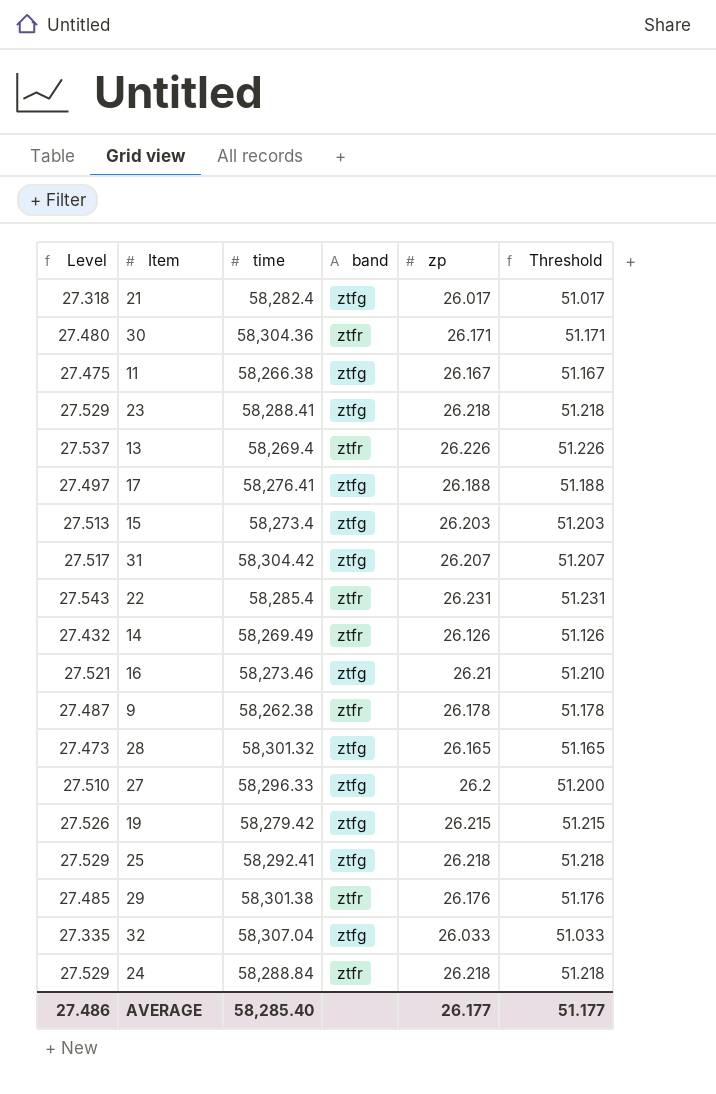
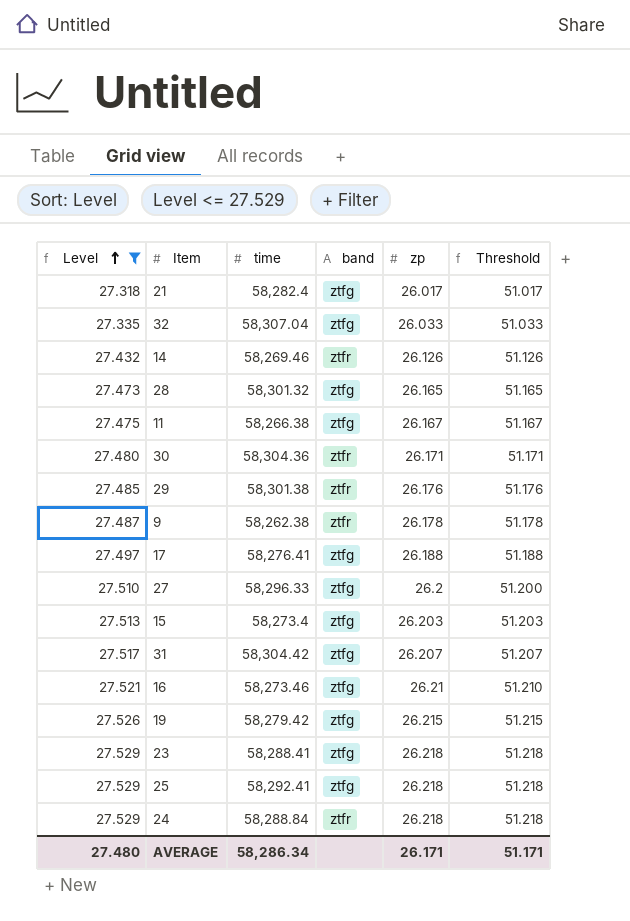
filter: none -> Level <= 27.529
row order: none -> Level ascending
14 | time: 58,269.49 -> 58,269.46
AVERAGE | Level: 27.486 -> 27.480
AVERAGE | time: 58,285.40 -> 58,286.34
AVERAGE | zp: 26.177 -> 26.171
AVERAGE | Threshold: 51.177 -> 51.171

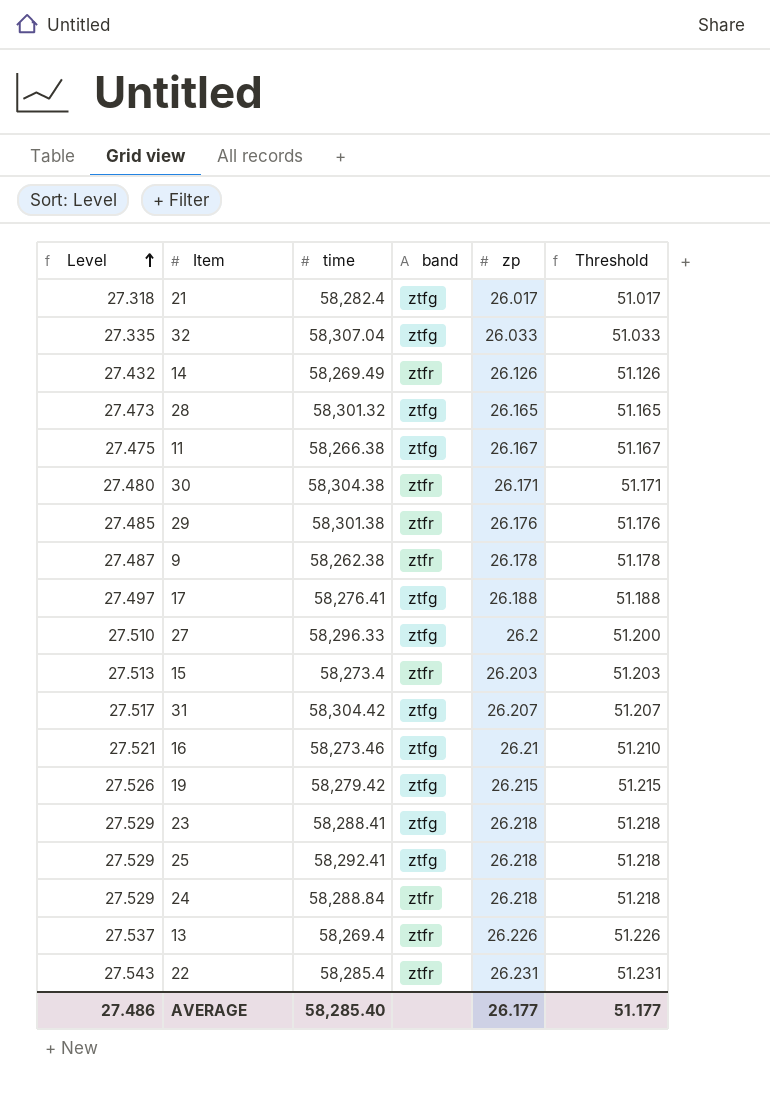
filter: Level <= 27.529 -> none
14 | time: 58,269.46 -> 58,269.49
30 | time: 58,304.36 -> 58,304.38
15 | band: ztfg -> ztfr
AVERAGE | Level: 27.480 -> 27.486
AVERAGE | time: 58,286.34 -> 58,285.40
AVERAGE | zp: 26.171 -> 26.177
AVERAGE | Threshold: 51.171 -> 51.177

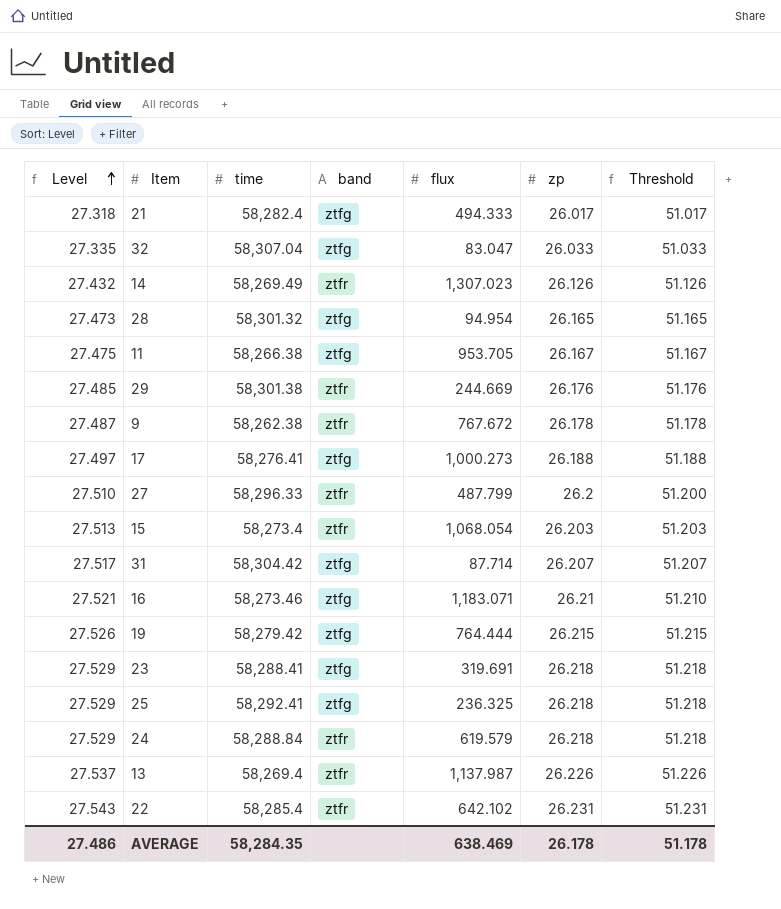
column flux | position: none -> 5
row 30: 27.480 | 58,304.38 | ztfr | 26.171 | 51.171 -> none
27 | band: ztfg -> ztfr
AVERAGE | time: 58,285.40 -> 58,284.35
AVERAGE | zp: 26.177 -> 26.178
AVERAGE | Threshold: 51.177 -> 51.178

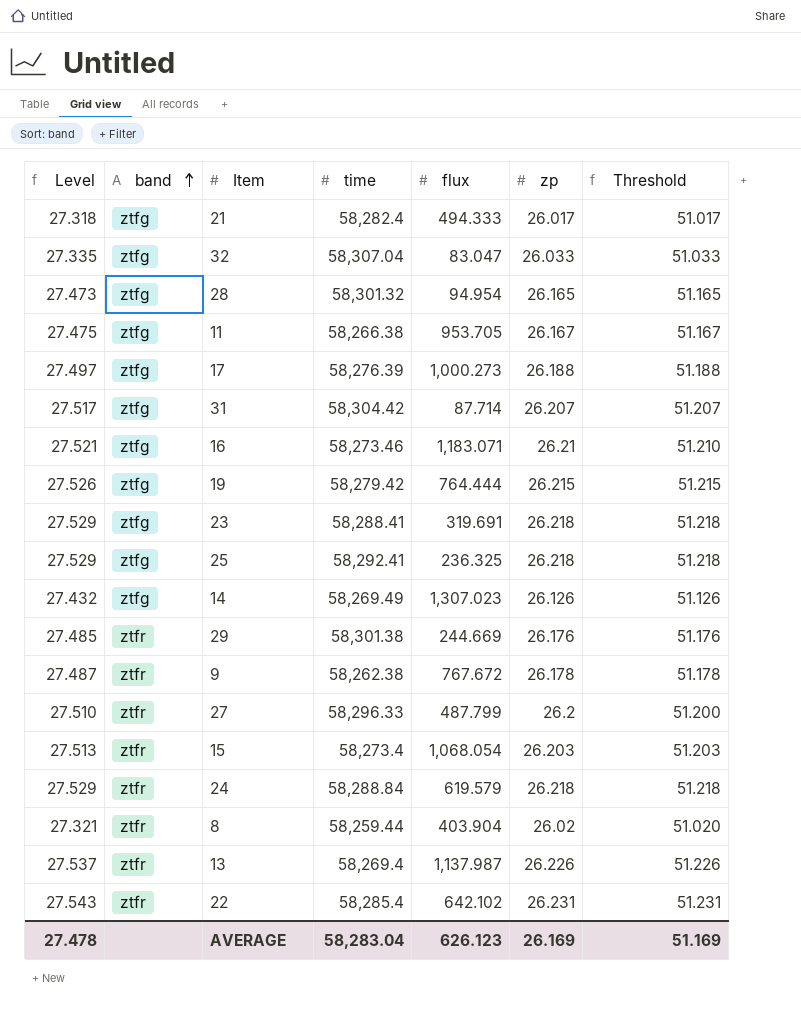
row order: Level ascending -> band ascending
column band | position: 4 -> 2
17 | time: 58,276.41 -> 58,276.39
14 | band: ztfr -> ztfg
row 8: none -> 27.321 | ztfr | 58,259.44 | 403.904 | 26.02 | 51.020
AVERAGE | Level: 27.486 -> 27.478
AVERAGE | time: 58,284.35 -> 58,283.04
AVERAGE | flux: 638.469 -> 626.123
AVERAGE | zp: 26.178 -> 26.169
AVERAGE | Threshold: 51.178 -> 51.169

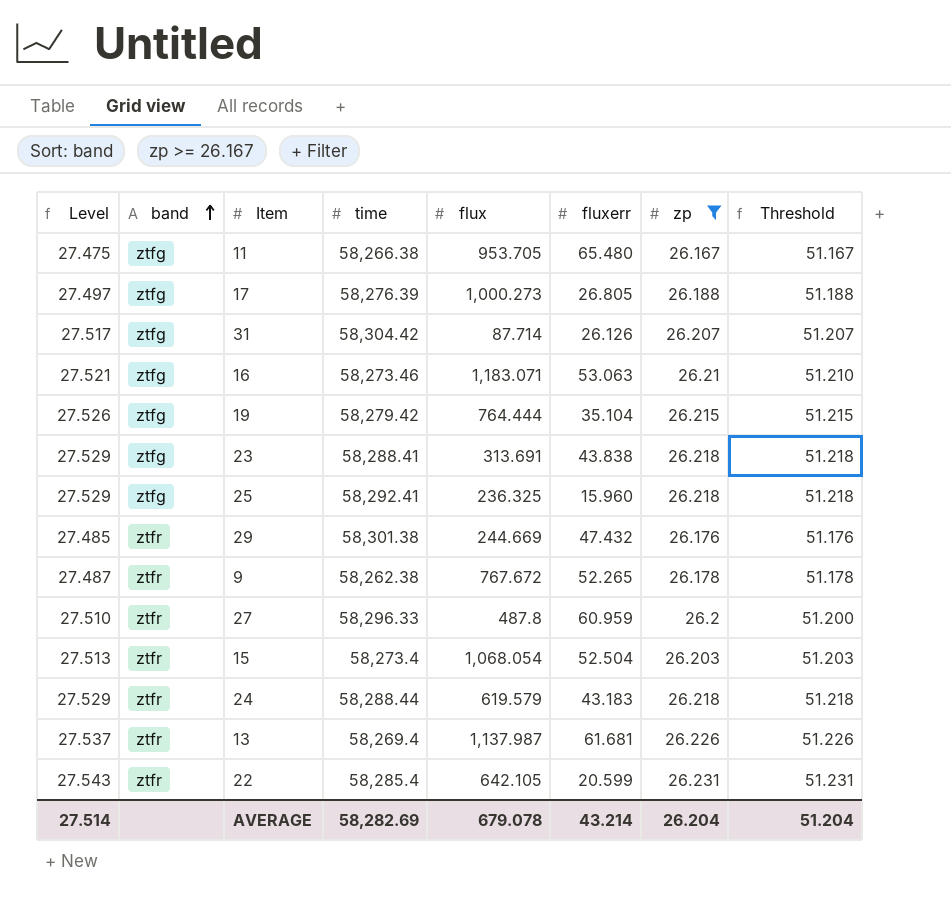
filter: none -> zp >= 26.167
column fluxerr | position: none -> 6
23 | flux: 319.691 -> 313.691
27 | flux: 487.799 -> 487.8
24 | time: 58,288.84 -> 58,288.44
22 | flux: 642.102 -> 642.105
AVERAGE | Level: 27.478 -> 27.514
AVERAGE | time: 58,283.04 -> 58,282.69
AVERAGE | flux: 626.123 -> 679.078
AVERAGE | zp: 26.169 -> 26.204
AVERAGE | Threshold: 51.169 -> 51.204

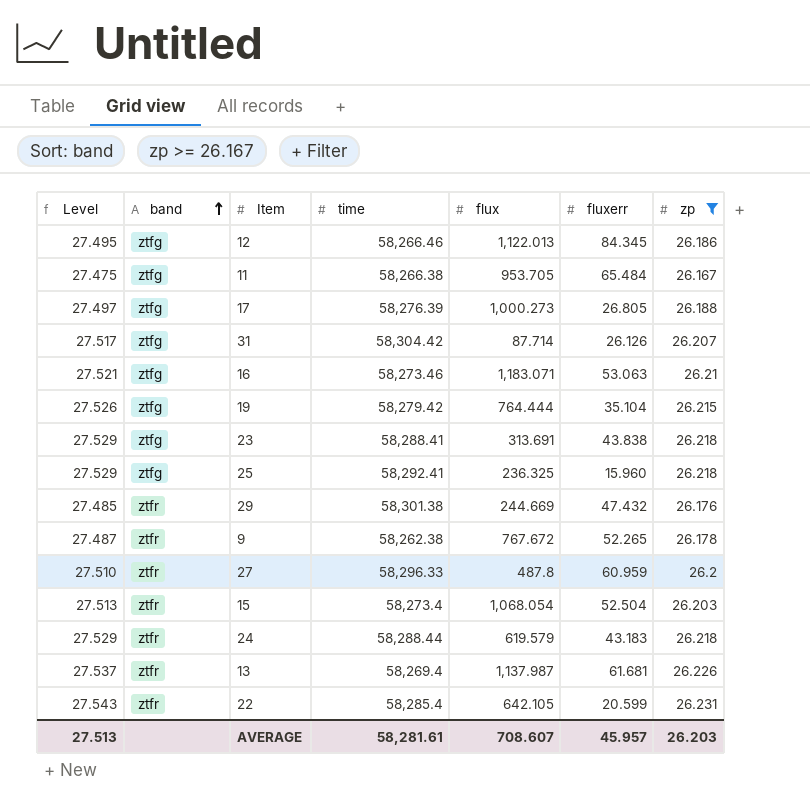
column Threshold | formula: [zp] + 25 -> none
row 12: none -> 27.495 | ztfg | 58,266.46 | 1,122.013 | 84.345 | 26.186
11 | fluxerr: 65.480 -> 65.484
AVERAGE | Level: 27.514 -> 27.513
AVERAGE | time: 58,282.69 -> 58,281.61
AVERAGE | flux: 679.078 -> 708.607
AVERAGE | fluxerr: 43.214 -> 45.957
AVERAGE | zp: 26.204 -> 26.203

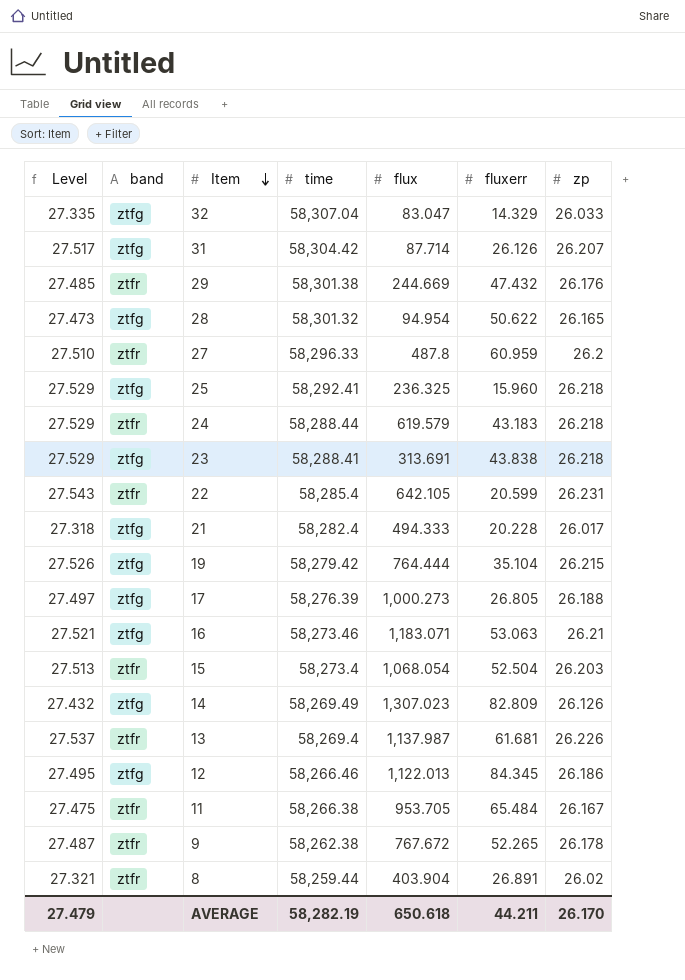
filter: zp >= 26.167 -> none
row order: band ascending -> Item descending
11 | band: ztfg -> ztfr
AVERAGE | Level: 27.513 -> 27.479
AVERAGE | time: 58,281.61 -> 58,282.19
AVERAGE | flux: 708.607 -> 650.618
AVERAGE | fluxerr: 45.957 -> 44.211
AVERAGE | zp: 26.203 -> 26.170

